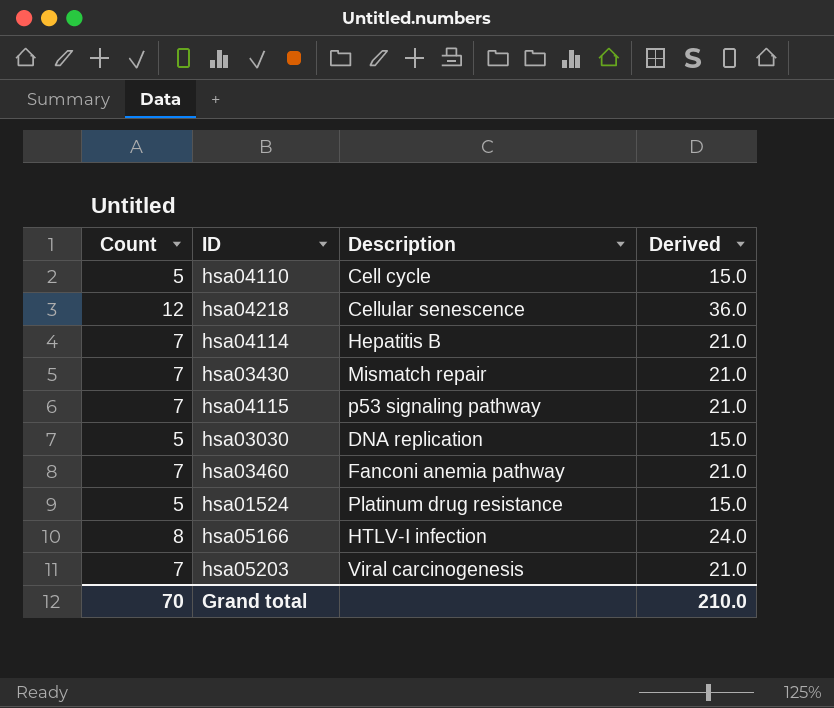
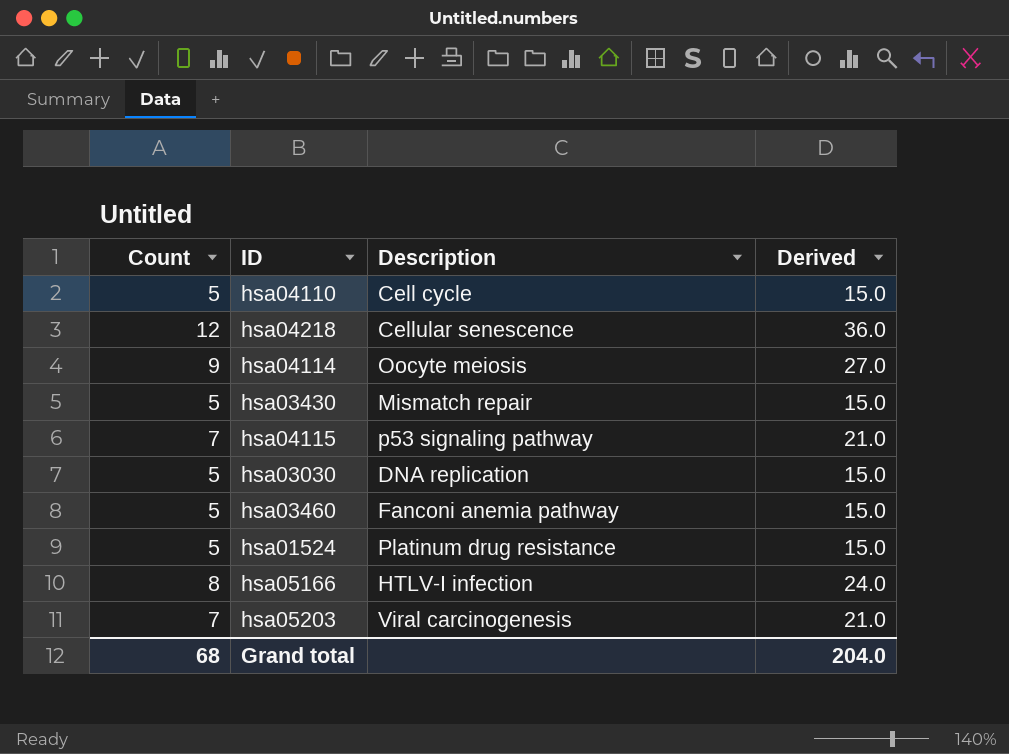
hsa04114 | Count: 7 -> 9
hsa04114 | Description: Hepatitis B -> Oocyte meiosis
hsa04114 | Derived: 21.0 -> 27.0
hsa03430 | Count: 7 -> 5
hsa03430 | Derived: 21.0 -> 15.0
hsa03460 | Count: 7 -> 5
hsa03460 | Derived: 21.0 -> 15.0
Grand total | Count: 70 -> 68
Grand total | Derived: 210.0 -> 204.0

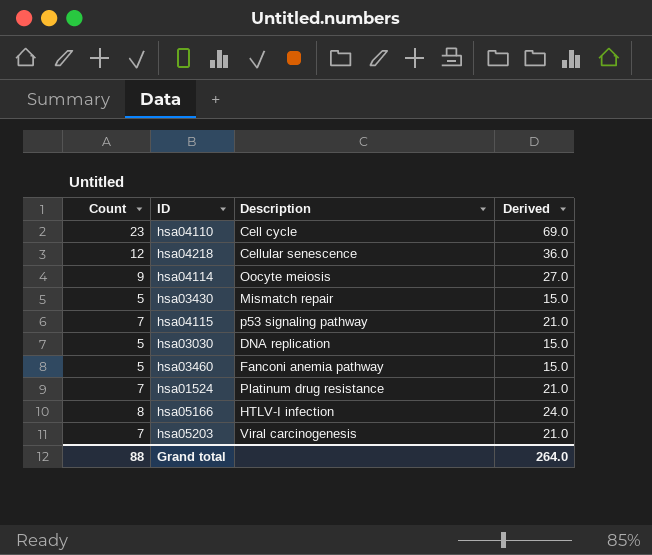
hsa04110 | Count: 5 -> 23
hsa04110 | Derived: 15.0 -> 69.0
hsa01524 | Count: 5 -> 7
hsa01524 | Derived: 15.0 -> 21.0
Grand total | Count: 68 -> 88
Grand total | Derived: 204.0 -> 264.0

